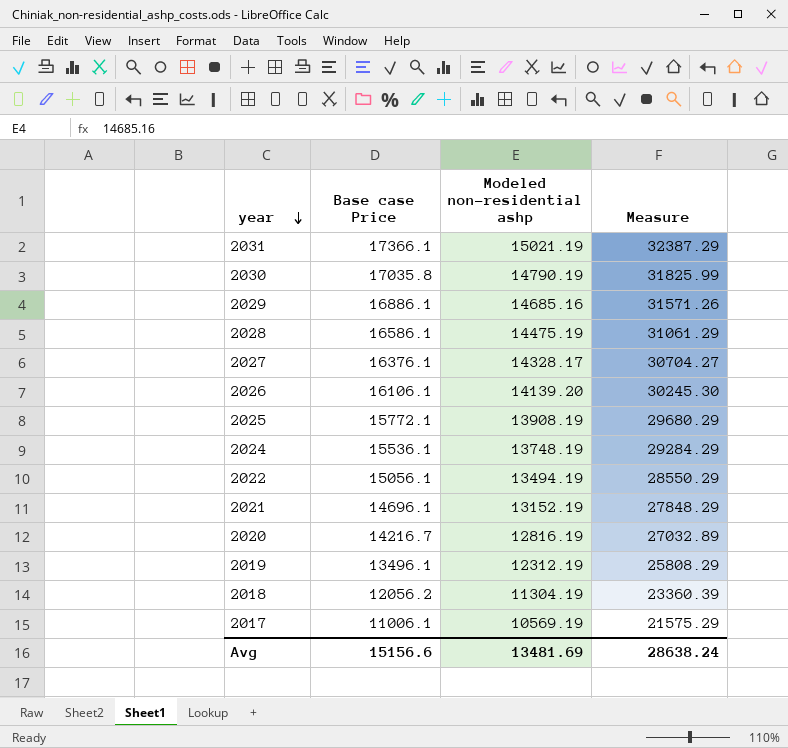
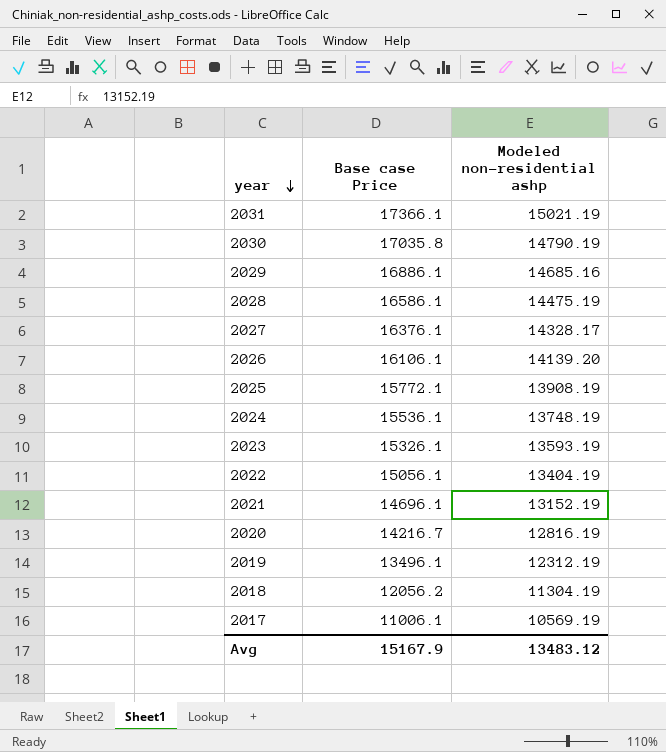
column Measure | formula: [Base case Price] + [Modeled non-residential ashp] -> none
row 2023: none -> 15326.1 | 13593.19
2022 | Modeled non-residential ashp: 13494.19 -> 13404.19
Avg | Base case Price: 15156.6 -> 15167.9
Avg | Modeled non-residential ashp: 13481.69 -> 13483.12

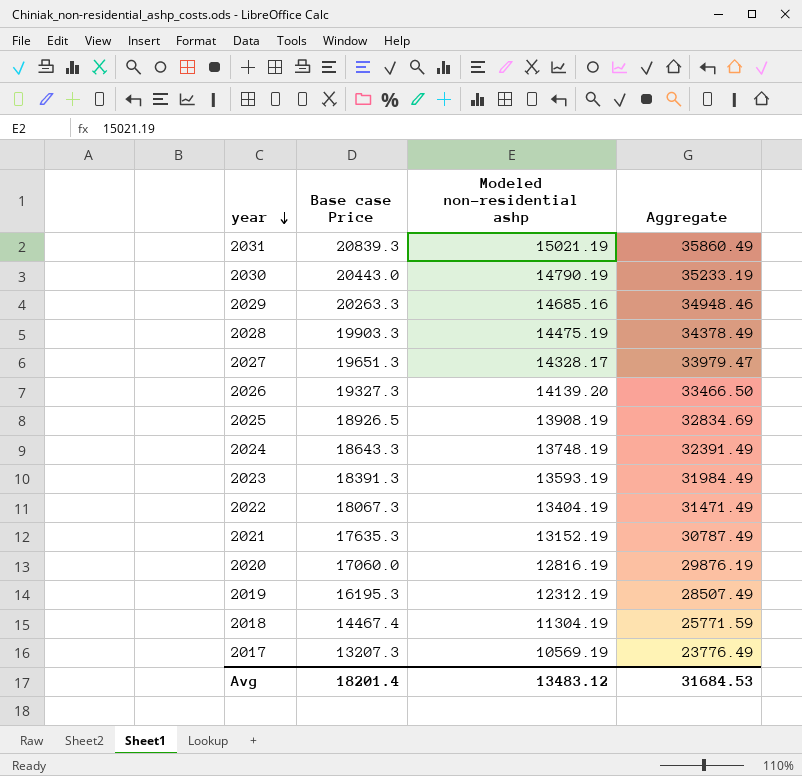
column Aggregate | formula: none -> [Base case Price] + [Modeled non-residential ashp]
2031 | Base case Price: 17366.1 -> 20839.3
2030 | Base case Price: 17035.8 -> 20443.0
2029 | Base case Price: 16886.1 -> 20263.3
2028 | Base case Price: 16586.1 -> 19903.3
2027 | Base case Price: 16376.1 -> 19651.3
2026 | Base case Price: 16106.1 -> 19327.3
2025 | Base case Price: 15772.1 -> 18926.5
2024 | Base case Price: 15536.1 -> 18643.3
2023 | Base case Price: 15326.1 -> 18391.3
2022 | Base case Price: 15056.1 -> 18067.3
2021 | Base case Price: 14696.1 -> 17635.3
2020 | Base case Price: 14216.7 -> 17060.0
2019 | Base case Price: 13496.1 -> 16195.3
2018 | Base case Price: 12056.2 -> 14467.4
2017 | Base case Price: 11006.1 -> 13207.3
Avg | Base case Price: 15167.9 -> 18201.4

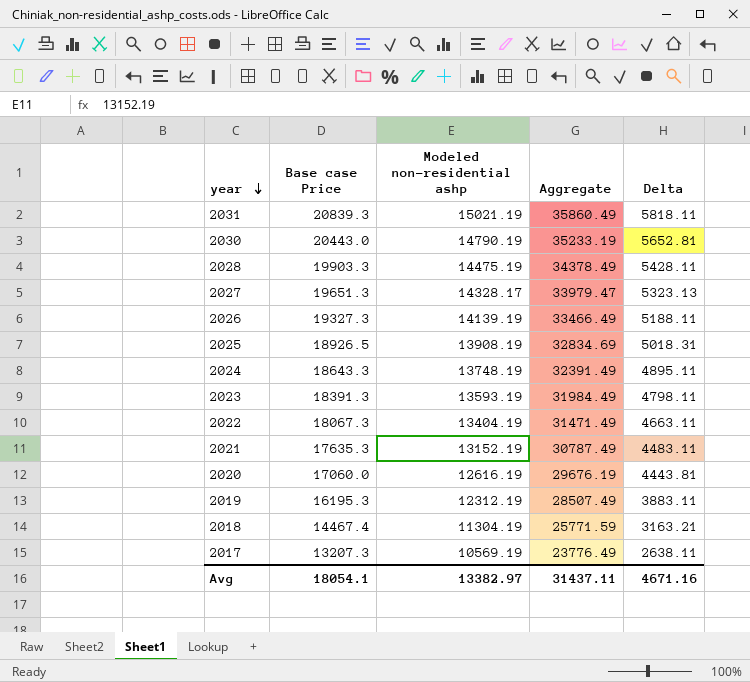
column Delta | formula: none -> [Base case Price] - [Modeled non-residential ashp]
row 2029: 20263.3 | 14685.16 | 34948.46 -> none
2026 | Modeled non-residential ashp: 14139.20 -> 14139.19
2026 | Aggregate: 33466.50 -> 33466.49
2020 | Modeled non-residential ashp: 12816.19 -> 12616.19
2020 | Aggregate: 29876.19 -> 29676.19
Avg | Base case Price: 18201.4 -> 18054.1
Avg | Modeled non-residential ashp: 13483.12 -> 13382.97
Avg | Aggregate: 31684.53 -> 31437.11

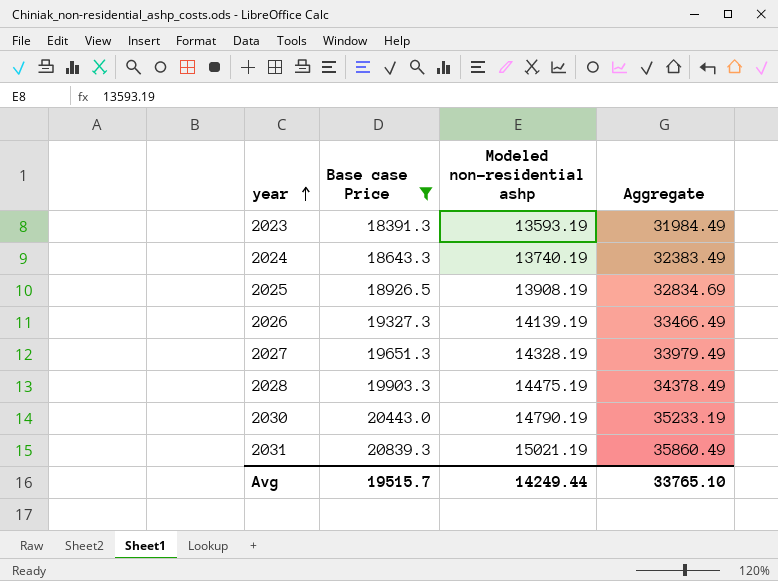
filter: none -> Base case Price >= 18391.3
row order: year descending -> year ascending
column Delta | formula: [Base case Price] - [Modeled non-residential ashp] -> none
2024 | Modeled non-residential ashp: 13748.19 -> 13740.19
2024 | Aggregate: 32391.49 -> 32383.49
2027 | Modeled non-residential ashp: 14328.17 -> 14328.19
2027 | Aggregate: 33979.47 -> 33979.49
Avg | Base case Price: 18054.1 -> 19515.7
Avg | Modeled non-residential ashp: 13382.97 -> 14249.44
Avg | Aggregate: 31437.11 -> 33765.10

